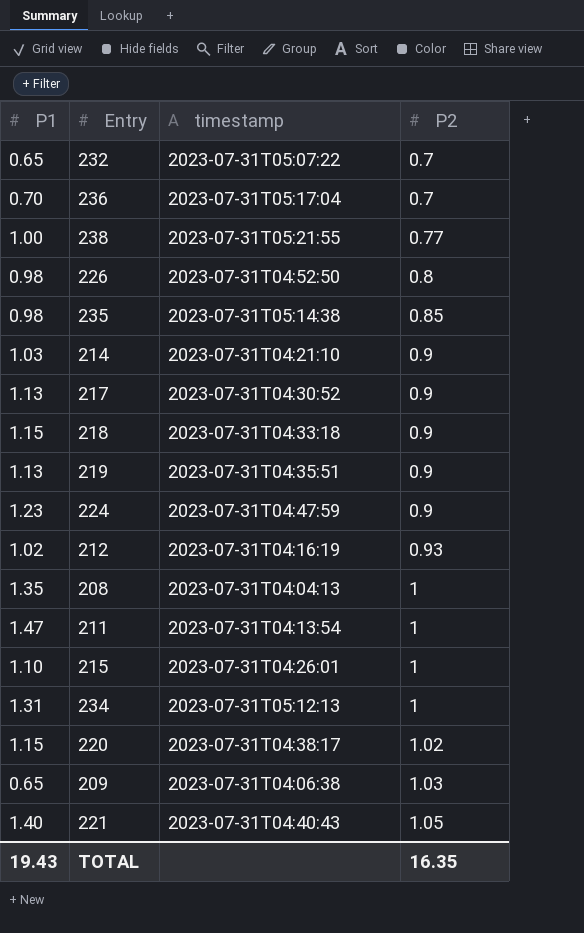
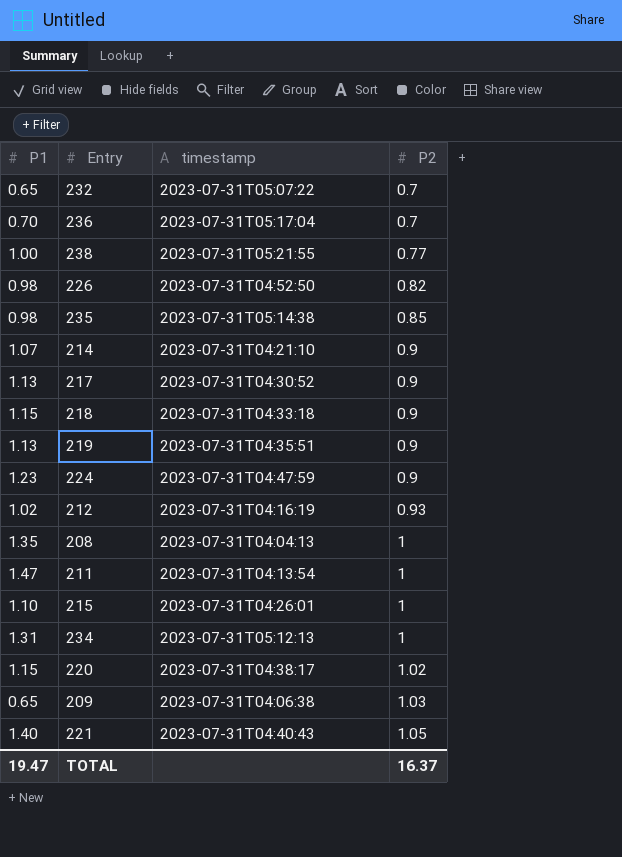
226 | P2: 0.8 -> 0.82
214 | P1: 1.03 -> 1.07
TOTAL | P1: 19.43 -> 19.47
TOTAL | P2: 16.35 -> 16.37

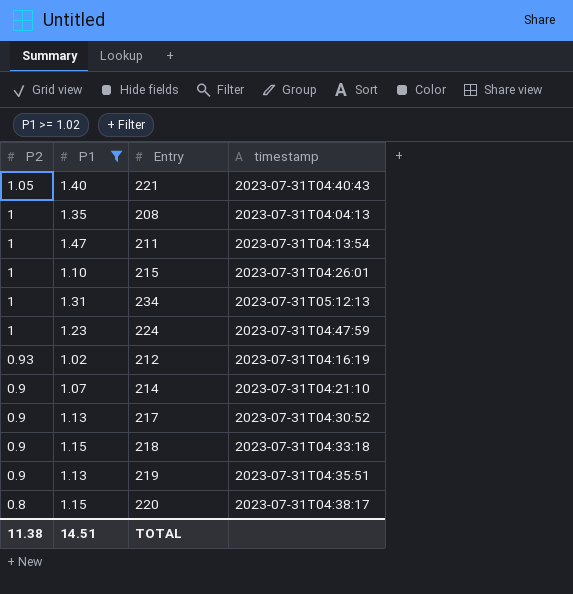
filter: none -> P1 >= 1.02
row order: P2 ascending -> P2 descending
column P2 | position: 4 -> 1
224 | P2: 0.9 -> 1
220 | P2: 1.02 -> 0.8
TOTAL | P2: 16.37 -> 11.38
TOTAL | P1: 19.47 -> 14.51

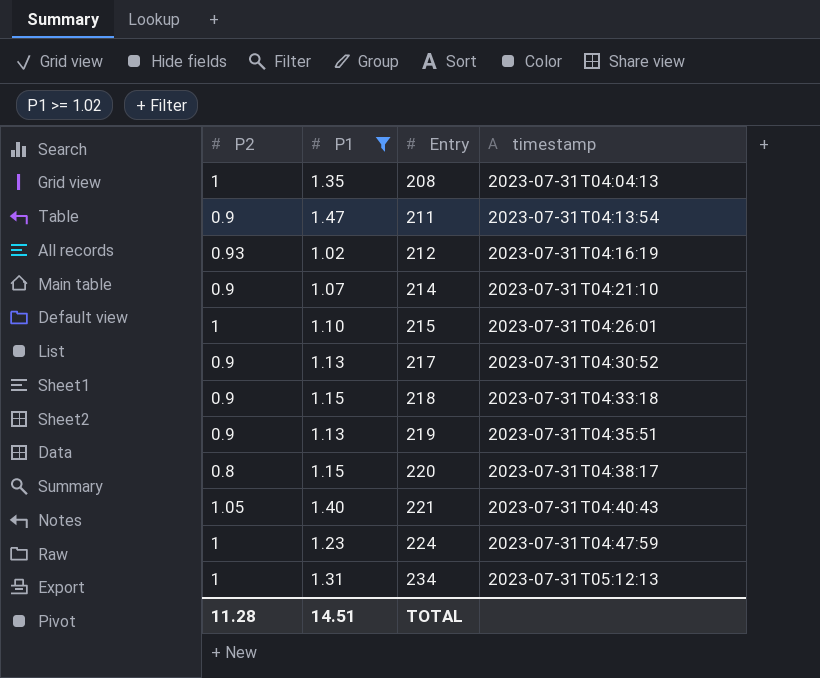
row order: P2 descending -> Entry ascending
211 | P2: 1 -> 0.9
TOTAL | P2: 11.38 -> 11.28

